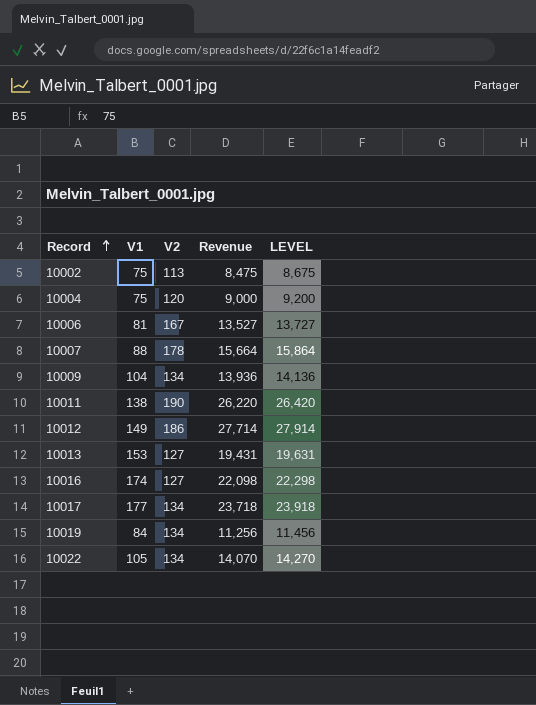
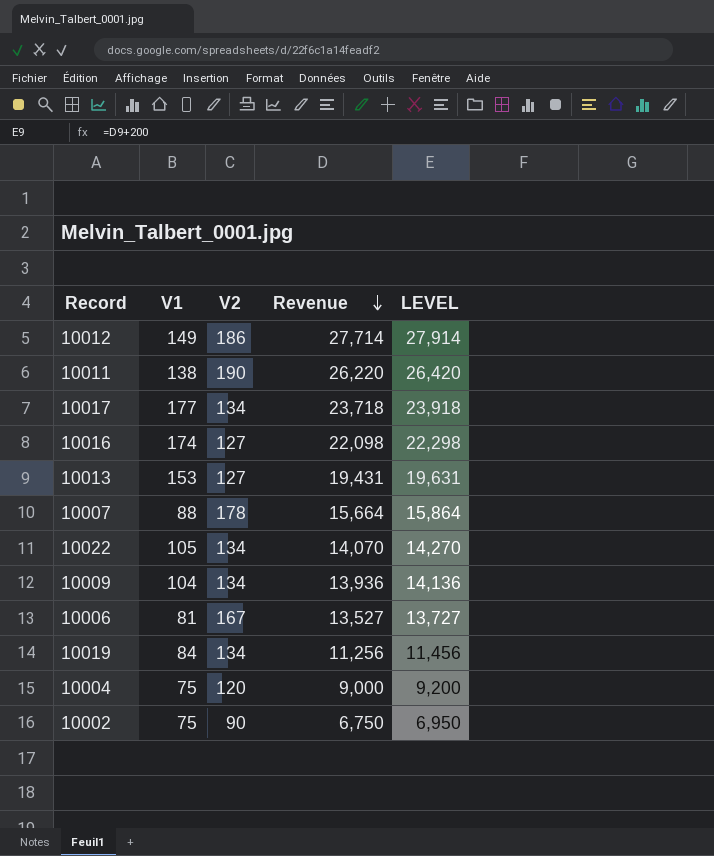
row order: Record ascending -> Revenue descending
10002 | V2: 113 -> 90
10002 | Revenue: 8,475 -> 6,750
10002 | LEVEL: 8,675 -> 6,950

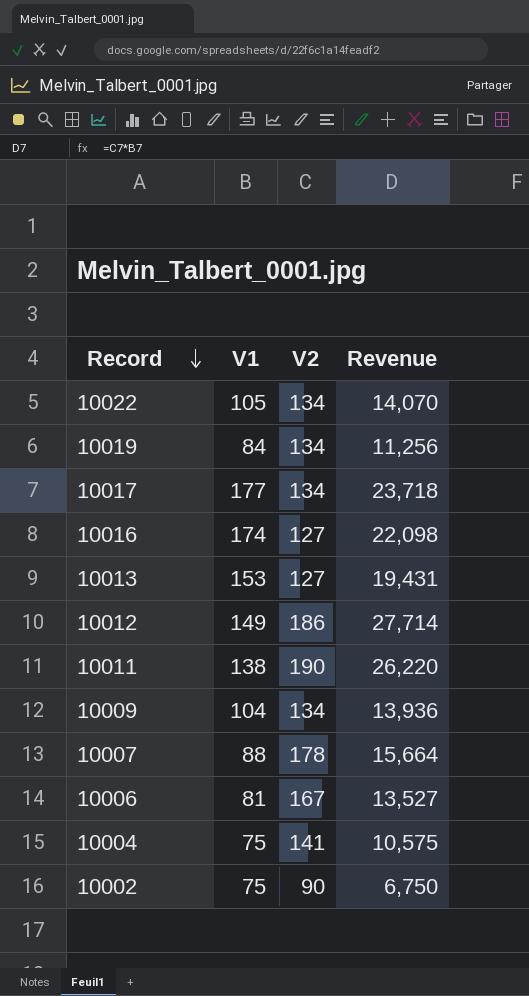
row order: Revenue descending -> Record descending
column LEVEL | formula: [Revenue] + 200 -> none
10004 | V2: 120 -> 141
10004 | Revenue: 9,000 -> 10,575

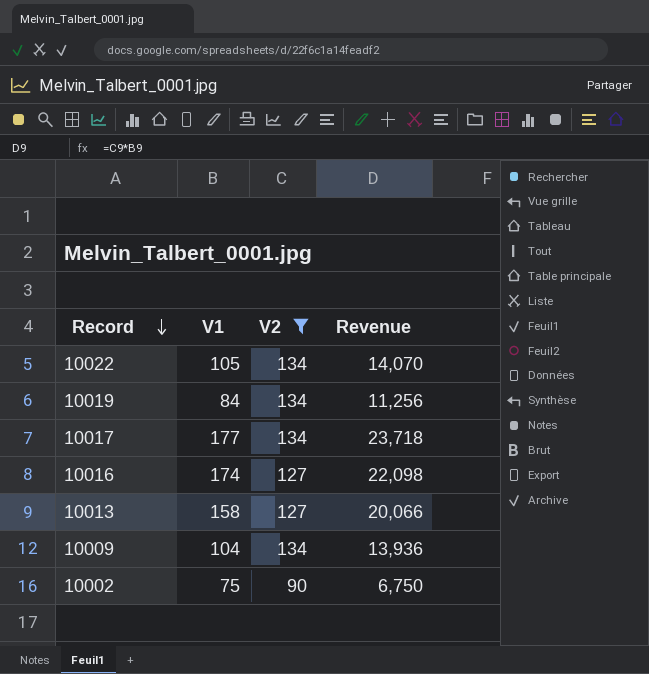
filter: none -> V2 <= 134
10013 | V1: 153 -> 158
10013 | Revenue: 19,431 -> 20,066

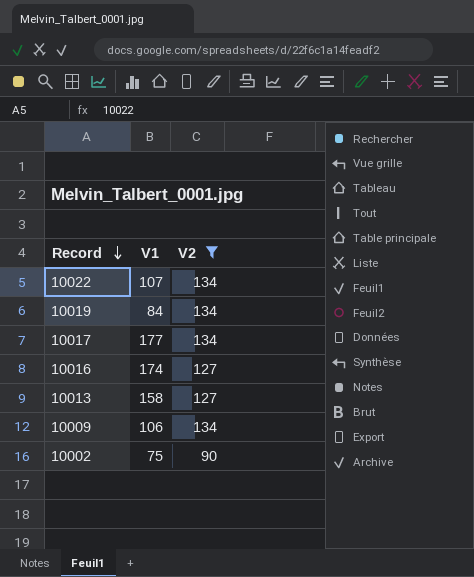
column Revenue | formula: [V1] * [V2] -> none
10022 | V1: 105 -> 107
10009 | V1: 104 -> 106

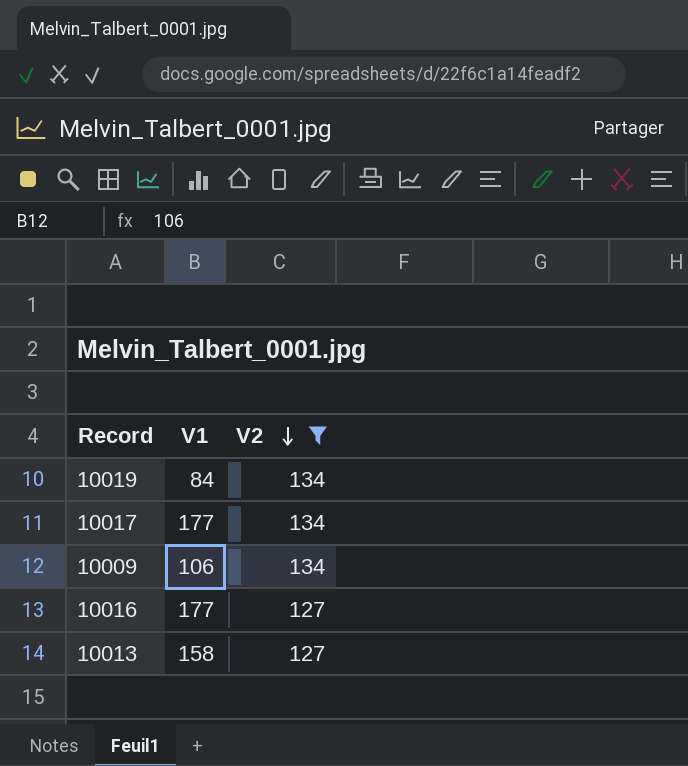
row order: Record descending -> V2 descending
row 10022: 107 | 134 -> none
row 10002: 75 | 90 -> none
10016 | V1: 174 -> 177

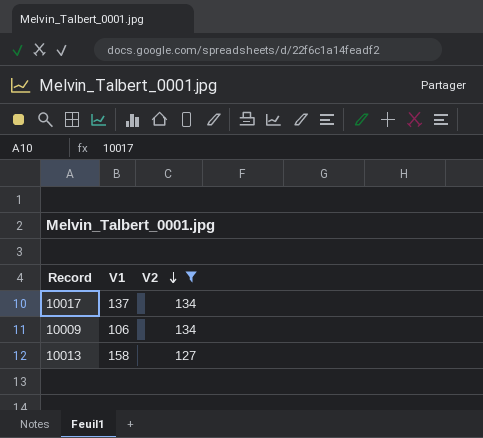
row 10019: 84 | 134 -> none
row 10016: 177 | 127 -> none
10017 | V1: 177 -> 137

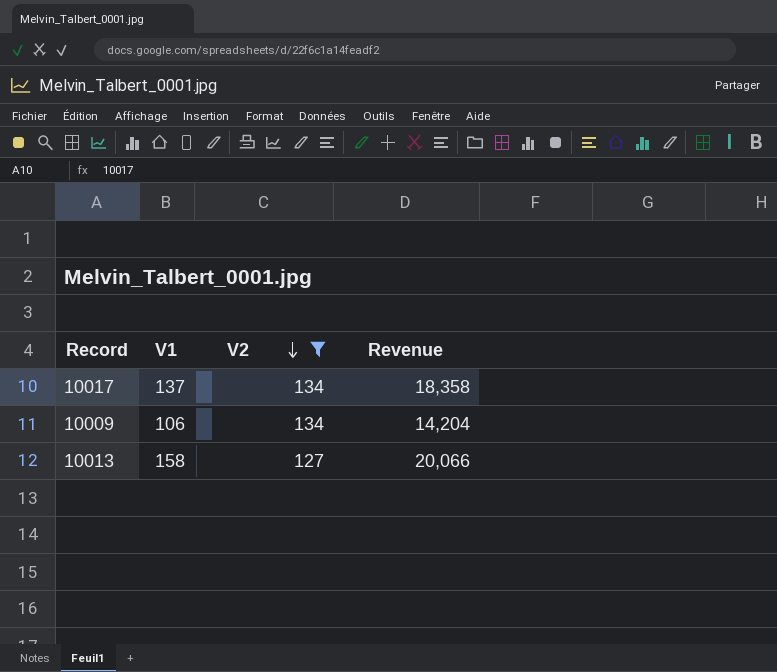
column Revenue | formula: none -> [V1] * [V2]

